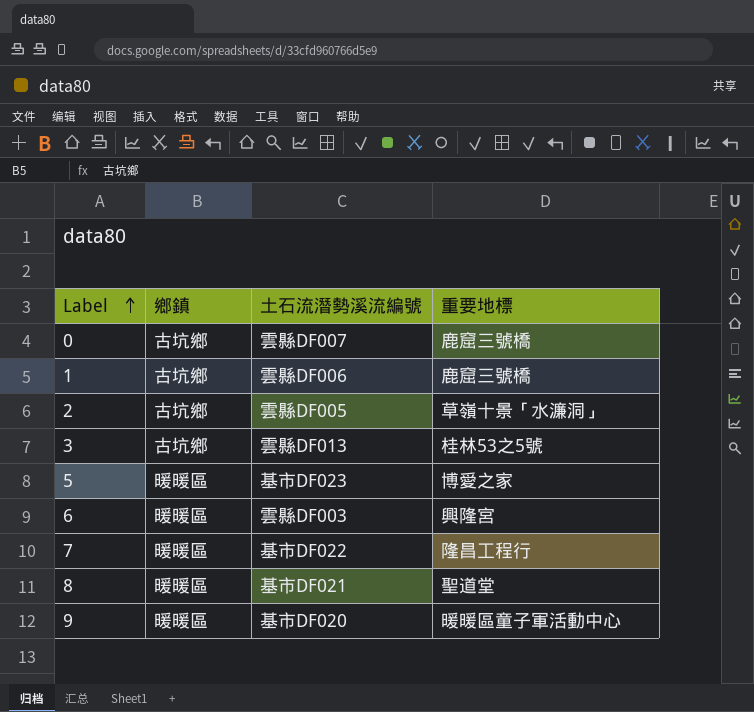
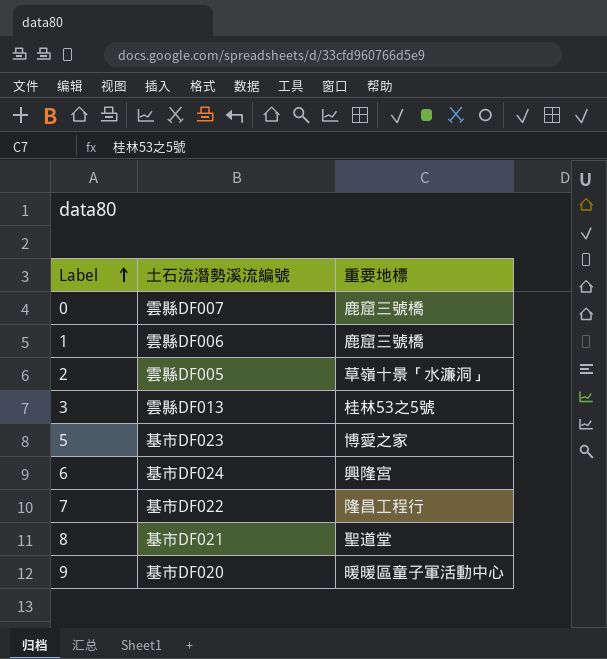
column 鄉鎮 | position: 2 -> none
6 | 土石流潛勢溪流編號: 雲縣DF003 -> 基市DF024

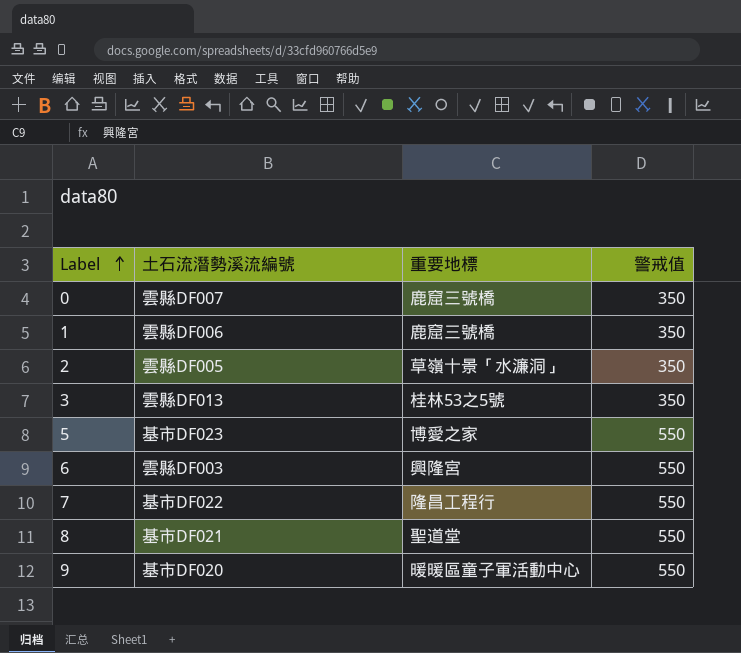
column 警戒值 | position: none -> 4
6 | 土石流潛勢溪流編號: 基市DF024 -> 雲縣DF003

